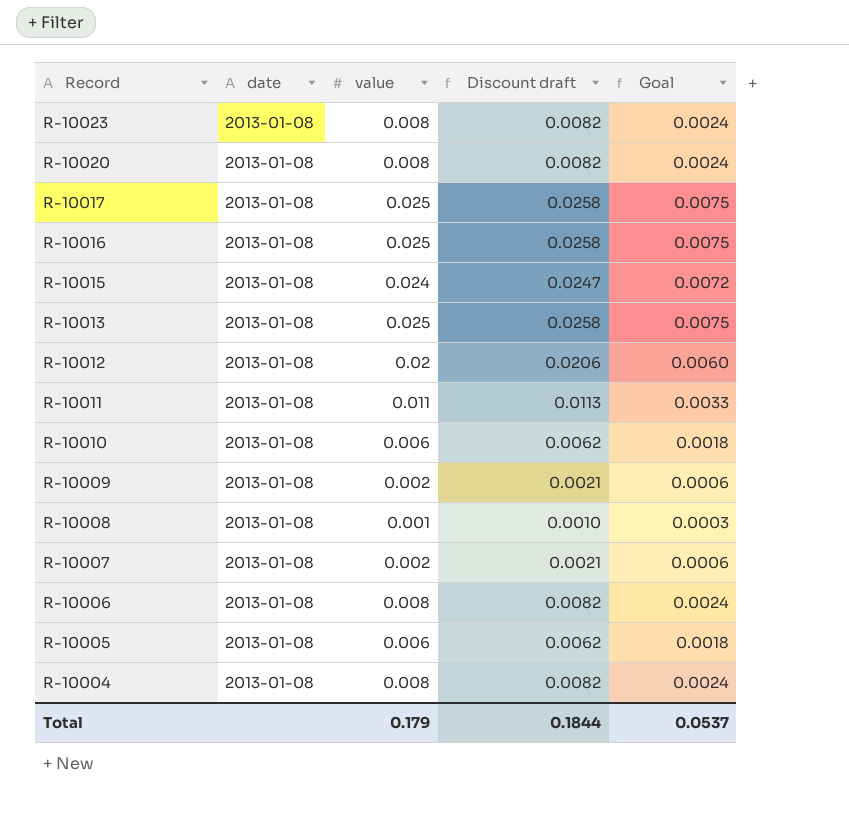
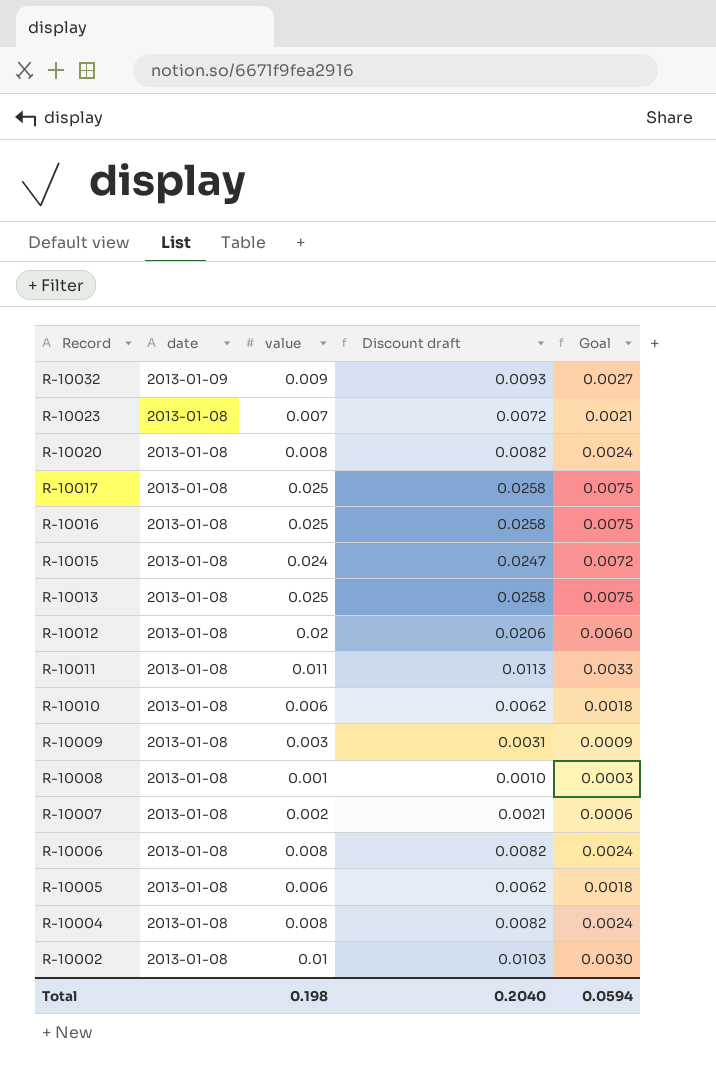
row R-10032: none -> 2013-01-09 | 0.009 | 0.0093 | 0.0027
R-10023 | value: 0.008 -> 0.007
R-10023 | Discount draft: 0.0082 -> 0.0072
R-10023 | Goal: 0.0024 -> 0.0021
R-10009 | value: 0.002 -> 0.003
R-10009 | Discount draft: 0.0021 -> 0.0031
R-10009 | Goal: 0.0006 -> 0.0009
row R-10002: none -> 2013-01-08 | 0.01 | 0.0103 | 0.0030
Total | value: 0.179 -> 0.198
Total | Discount draft: 0.1844 -> 0.2040
Total | Goal: 0.0537 -> 0.0594

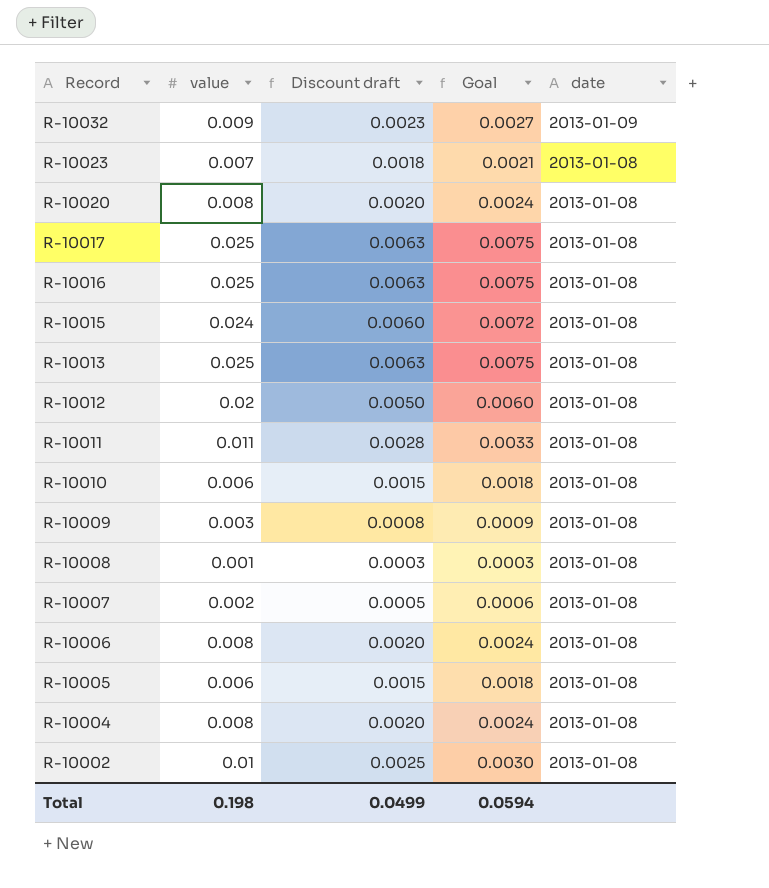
column Discount draft | formula: [value] * 1.03 -> [value] * 0.25
column date | position: 2 -> 5
Total | Discount draft: 0.2040 -> 0.0499

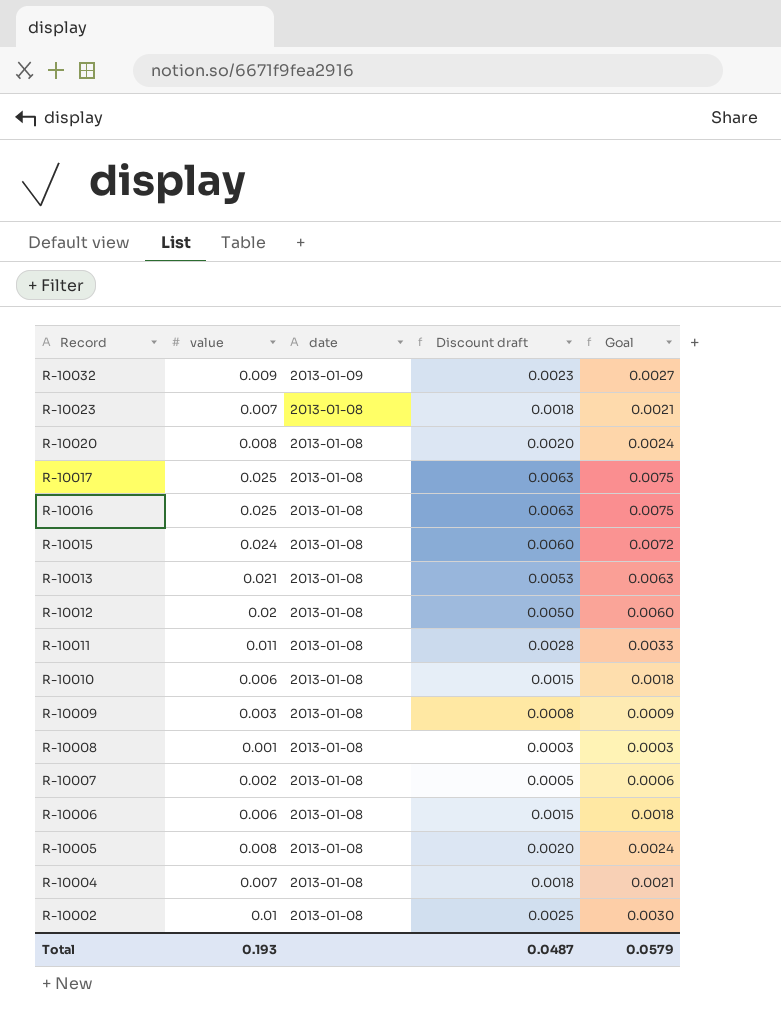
column date | position: 5 -> 3
R-10013 | value: 0.025 -> 0.021
R-10013 | Discount draft: 0.0063 -> 0.0053
R-10013 | Goal: 0.0075 -> 0.0063
R-10006 | value: 0.008 -> 0.006
R-10006 | Discount draft: 0.0020 -> 0.0015
R-10006 | Goal: 0.0024 -> 0.0018
R-10005 | value: 0.006 -> 0.008
R-10005 | Discount draft: 0.0015 -> 0.0020
R-10005 | Goal: 0.0018 -> 0.0024
R-10004 | value: 0.008 -> 0.007
R-10004 | Discount draft: 0.0020 -> 0.0018
R-10004 | Goal: 0.0024 -> 0.0021
Total | value: 0.198 -> 0.193
Total | Discount draft: 0.0499 -> 0.0487
Total | Goal: 0.0594 -> 0.0579

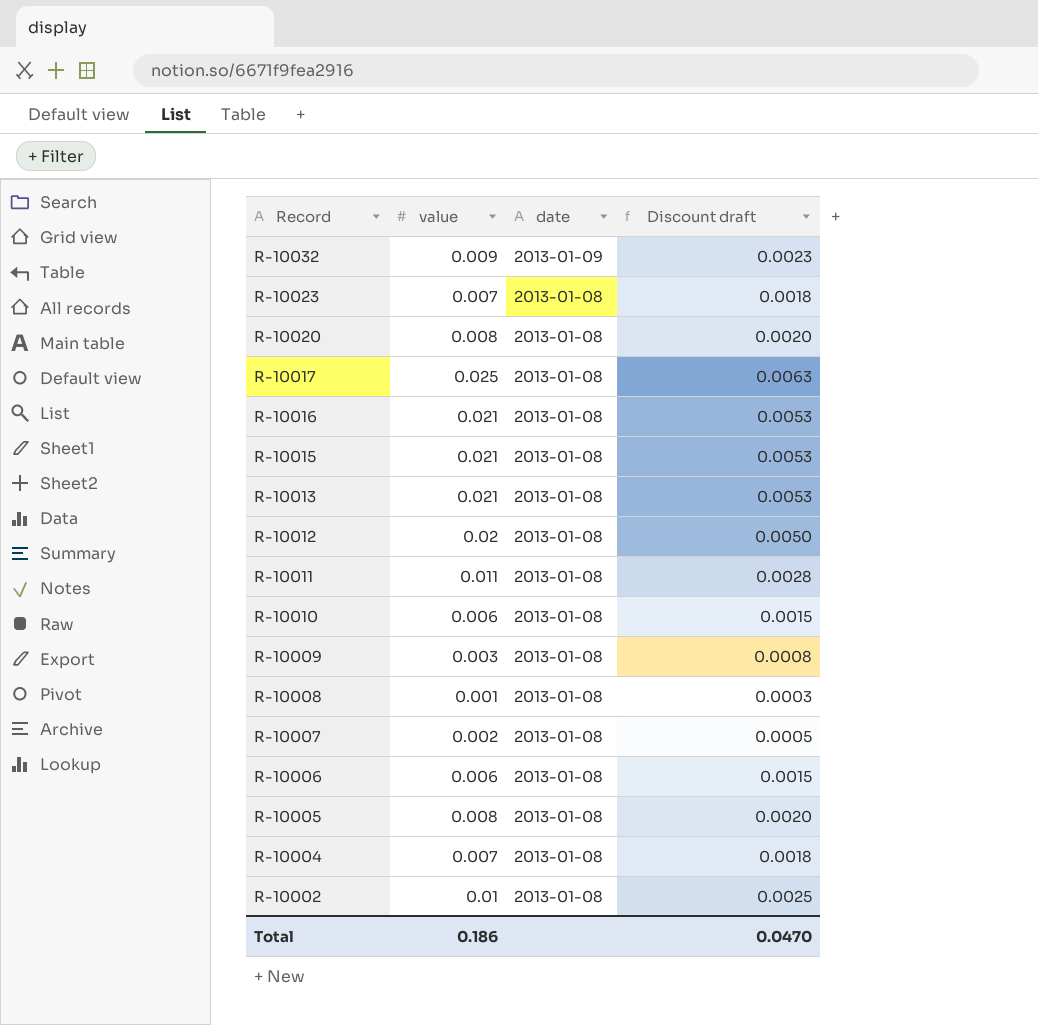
column Goal | formula: [value] * 0.3 -> none
R-10016 | value: 0.025 -> 0.021
R-10016 | Discount draft: 0.0063 -> 0.0053
R-10015 | value: 0.024 -> 0.021
R-10015 | Discount draft: 0.0060 -> 0.0053
Total | value: 0.193 -> 0.186
Total | Discount draft: 0.0487 -> 0.0470

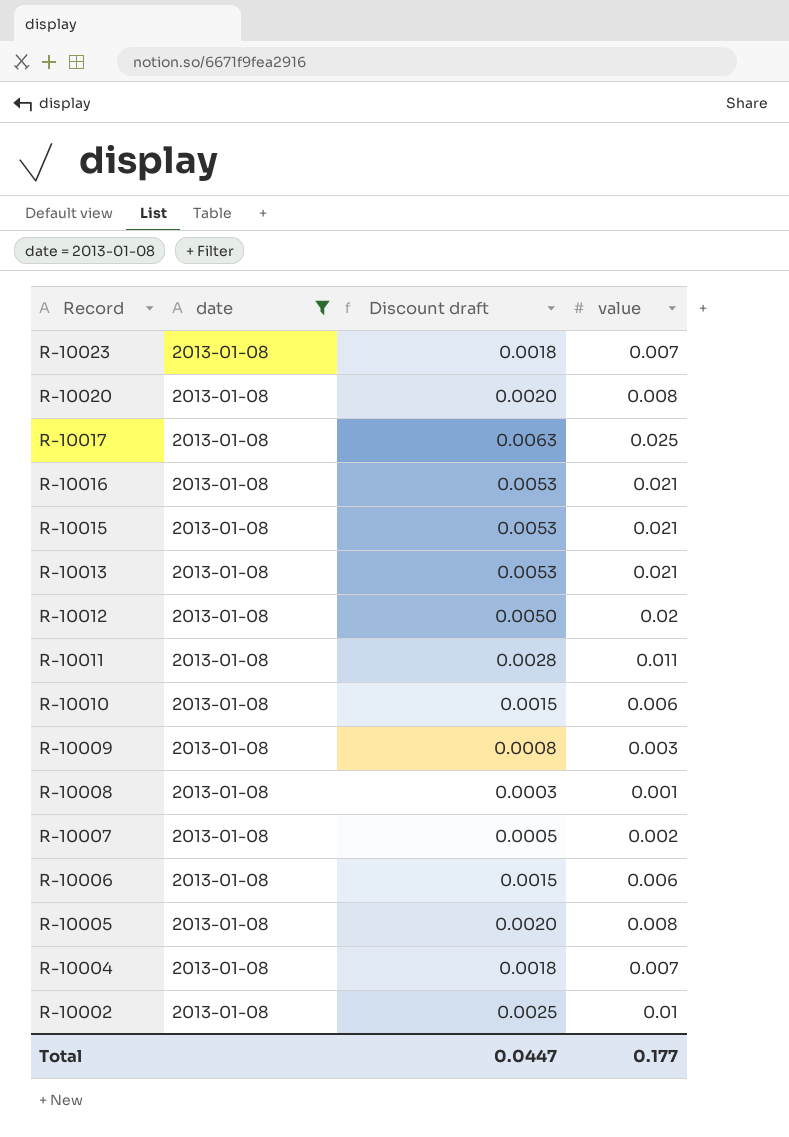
filter: none -> date = 2013-01-08
column value | position: 2 -> 4
Total | Discount draft: 0.0470 -> 0.0447
Total | value: 0.186 -> 0.177

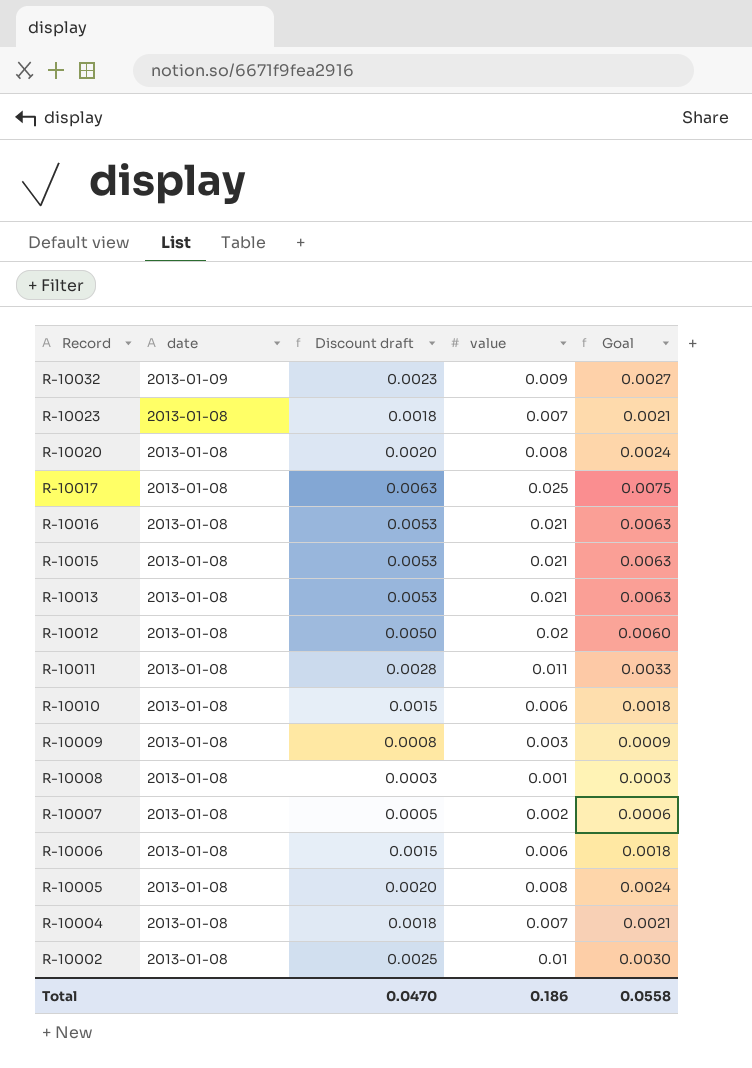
filter: date = 2013-01-08 -> none
column Goal | formula: none -> [value] * 0.3
Total | Discount draft: 0.0447 -> 0.0470
Total | value: 0.177 -> 0.186

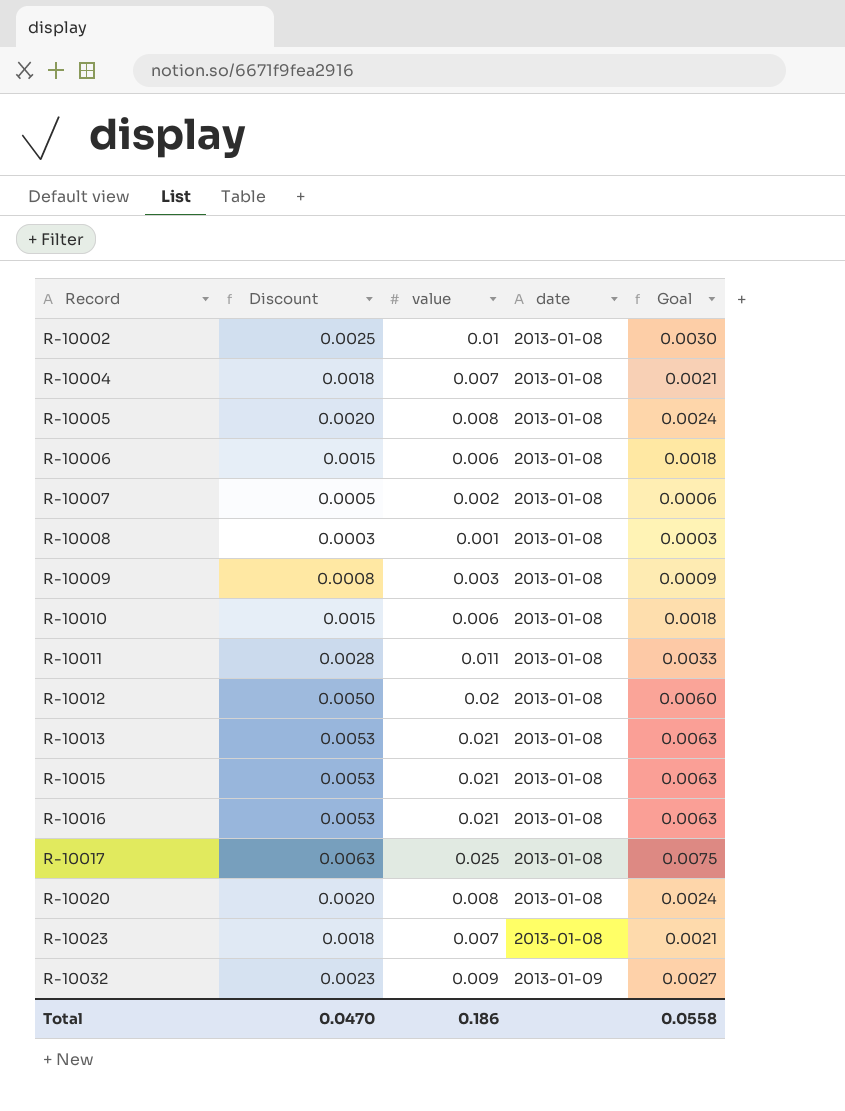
row order: Record descending -> Record ascending
column name: Discount draft -> Discount
column date | position: 2 -> 4

